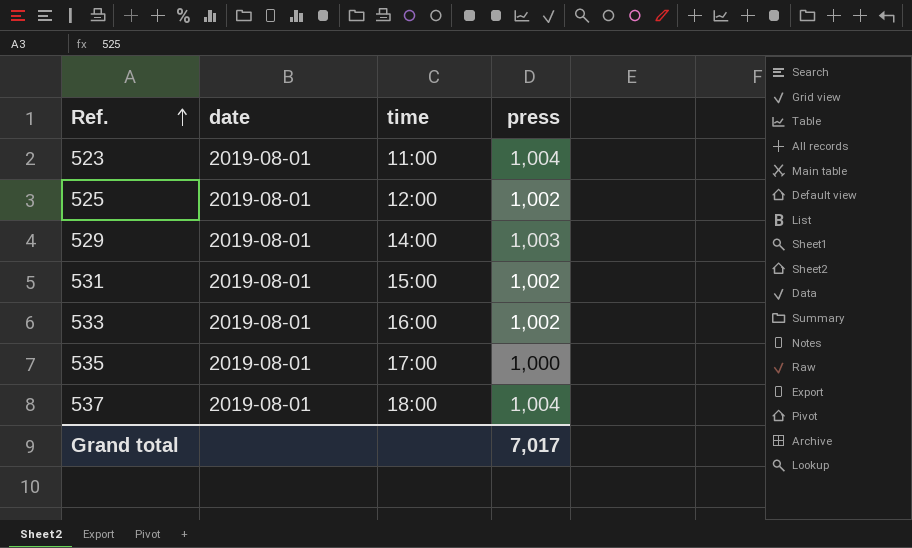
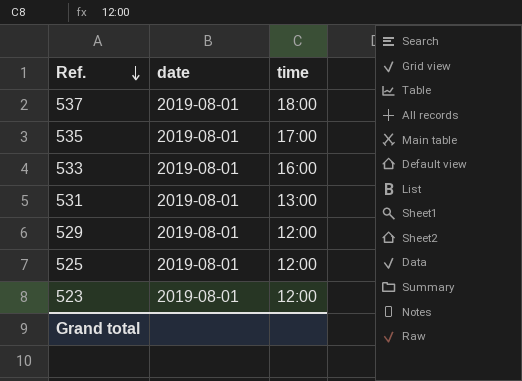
row order: Ref. ascending -> Ref. descending
column press | position: 4 -> none
531 | time: 15:00 -> 13:00
529 | time: 14:00 -> 12:00
523 | time: 11:00 -> 12:00

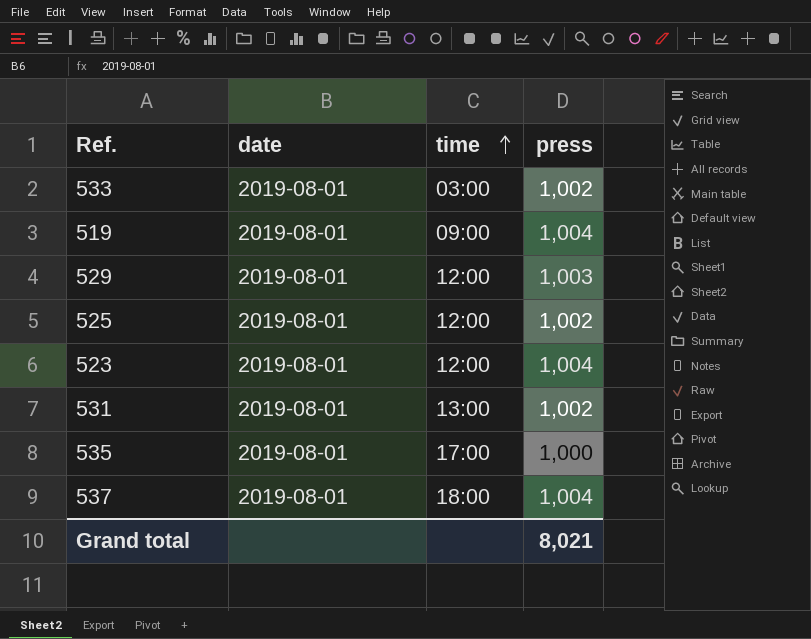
row order: Ref. descending -> time ascending
column press | position: none -> 4
533 | time: 16:00 -> 03:00
row 519: none -> 2019-08-01 | 09:00 | 1,004

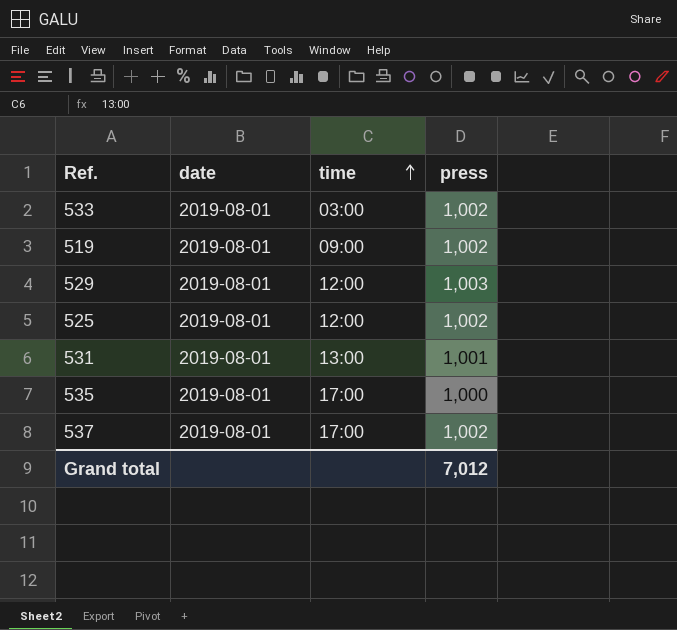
row 523: 2019-08-01 | 12:00 | 1,004 -> none
519 | press: 1,004 -> 1,002
531 | press: 1,002 -> 1,001
537 | time: 18:00 -> 17:00
537 | press: 1,004 -> 1,002
Grand total | press: 8,021 -> 7,012

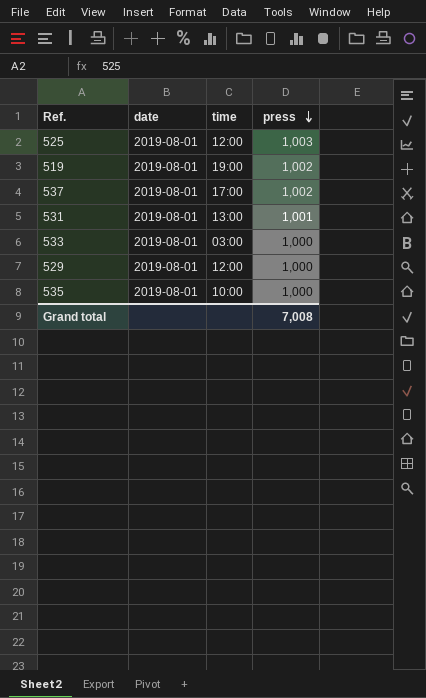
row order: time ascending -> press descending
525 | press: 1,002 -> 1,003
519 | time: 09:00 -> 19:00
533 | press: 1,002 -> 1,000
529 | press: 1,003 -> 1,000
535 | time: 17:00 -> 10:00
Grand total | press: 7,012 -> 7,008

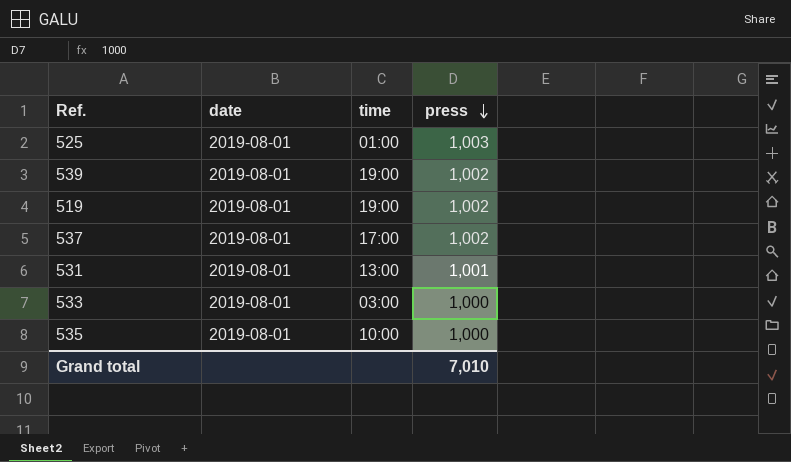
row 529: 2019-08-01 | 12:00 | 1,000 -> none
525 | time: 12:00 -> 01:00
row 539: none -> 2019-08-01 | 19:00 | 1,002
Grand total | press: 7,008 -> 7,010

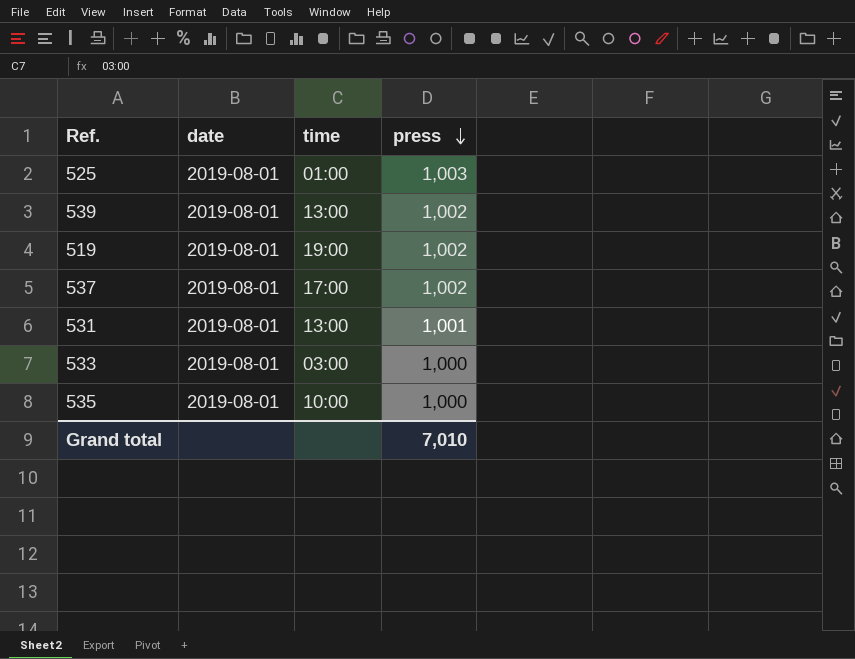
539 | time: 19:00 -> 13:00

